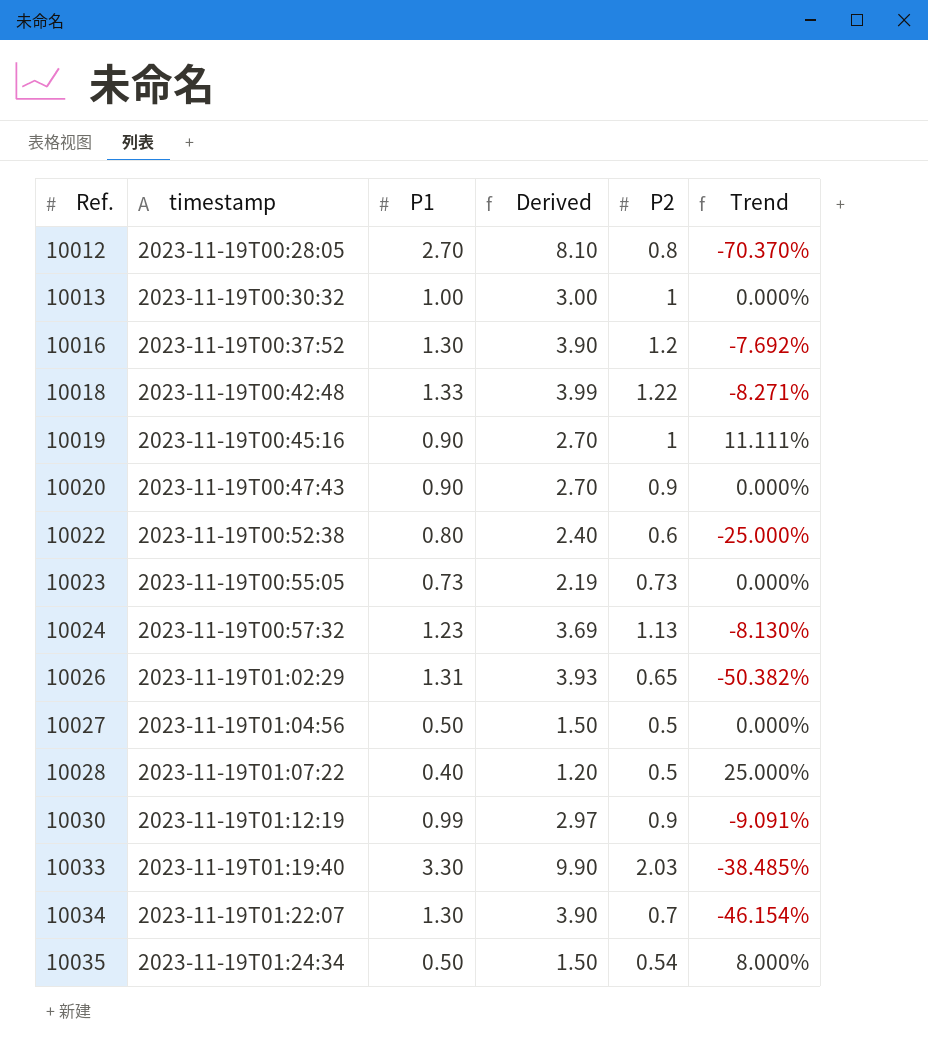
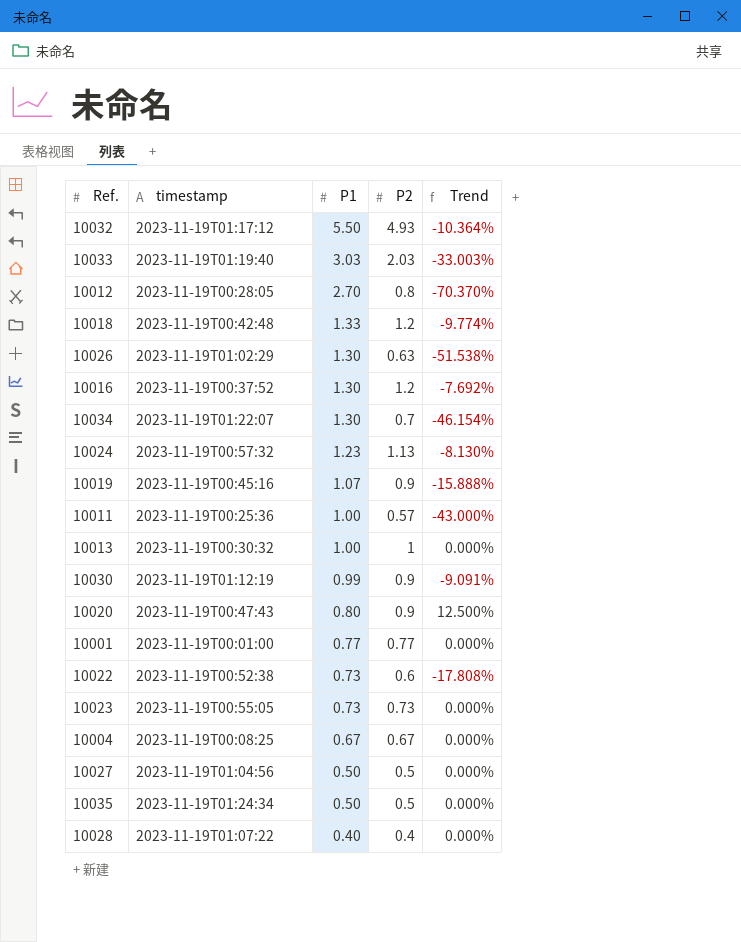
row order: Ref. ascending -> P1 descending
column Derived | formula: [P1] * 3 -> none
row 10032: none -> 2023-11-19T01:17:12 | 5.50 | 4.93 | -10.364%
10033 | P1: 3.30 -> 3.03
10033 | Trend: -38.485% -> -33.003%
10018 | P2: 1.22 -> 1.2
10018 | Trend: -8.271% -> -9.774%
10026 | P1: 1.31 -> 1.30
10026 | P2: 0.65 -> 0.63
10026 | Trend: -50.382% -> -51.538%
10019 | P1: 0.90 -> 1.07
10019 | P2: 1 -> 0.9
10019 | Trend: 11.111% -> -15.888%
row 10011: none -> 2023-11-19T00:25:36 | 1.00 | 0.57 | -43.000%
10020 | P1: 0.90 -> 0.80
10020 | Trend: 0.000% -> 12.500%
row 10001: none -> 2023-11-19T00:01:00 | 0.77 | 0.77 | 0.000%
10022 | P1: 0.80 -> 0.73
10022 | Trend: -25.000% -> -17.808%
row 10004: none -> 2023-11-19T00:08:25 | 0.67 | 0.67 | 0.000%
10035 | P2: 0.54 -> 0.5
10035 | Trend: 8.000% -> 0.000%
10028 | P2: 0.5 -> 0.4
10028 | Trend: 25.000% -> 0.000%

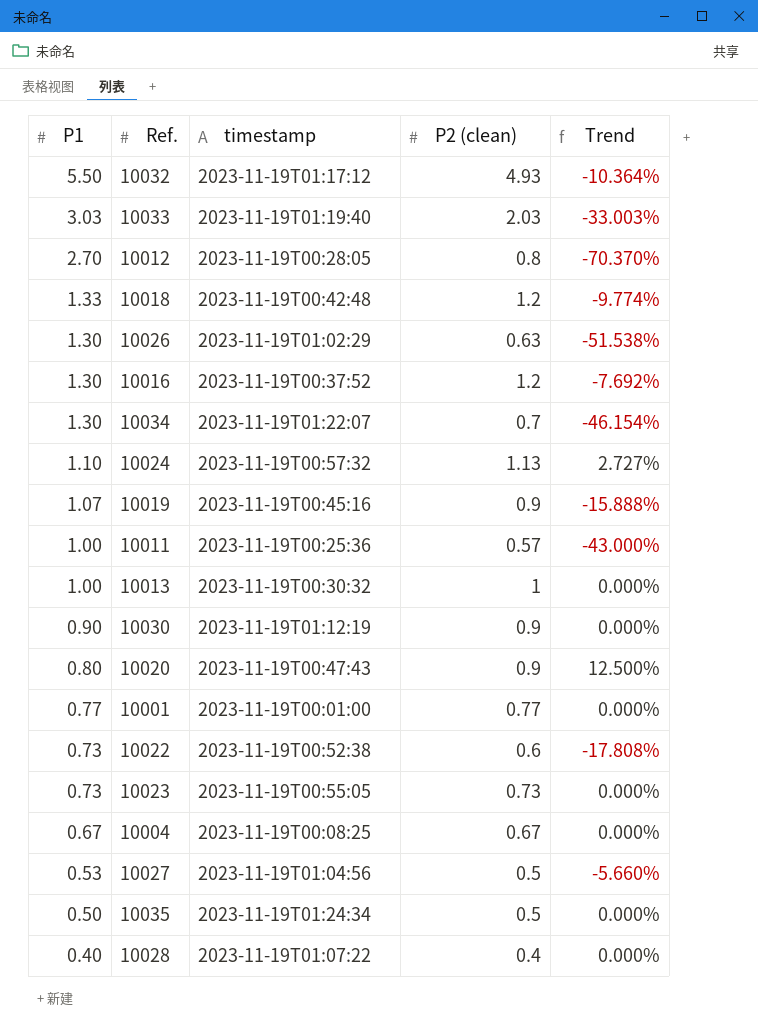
column P1 | position: 3 -> 1
column name: P2 -> P2 (clean)
10024 | P1: 1.23 -> 1.10
10024 | Trend: -8.130% -> 2.727%
10030 | P1: 0.99 -> 0.90
10030 | Trend: -9.091% -> 0.000%
10027 | P1: 0.50 -> 0.53
10027 | Trend: 0.000% -> -5.660%

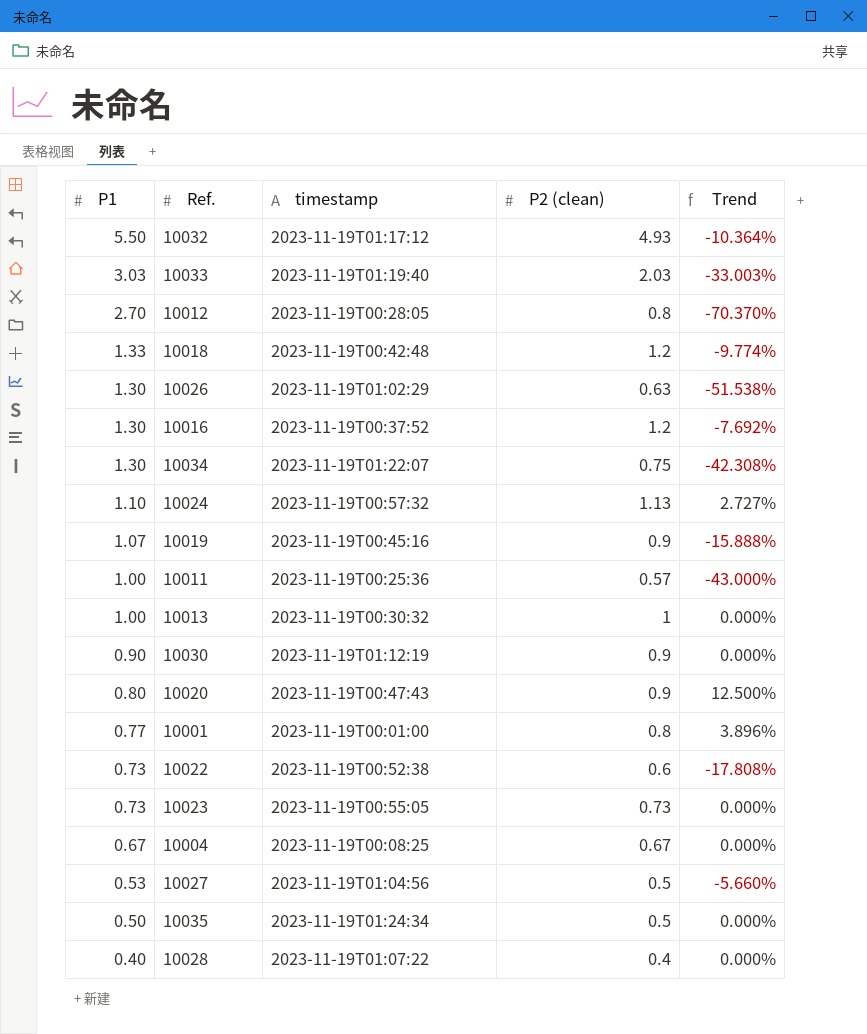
10034 | P2 (clean): 0.7 -> 0.75
10034 | Trend: -46.154% -> -42.308%
10001 | P2 (clean): 0.77 -> 0.8
10001 | Trend: 0.000% -> 3.896%

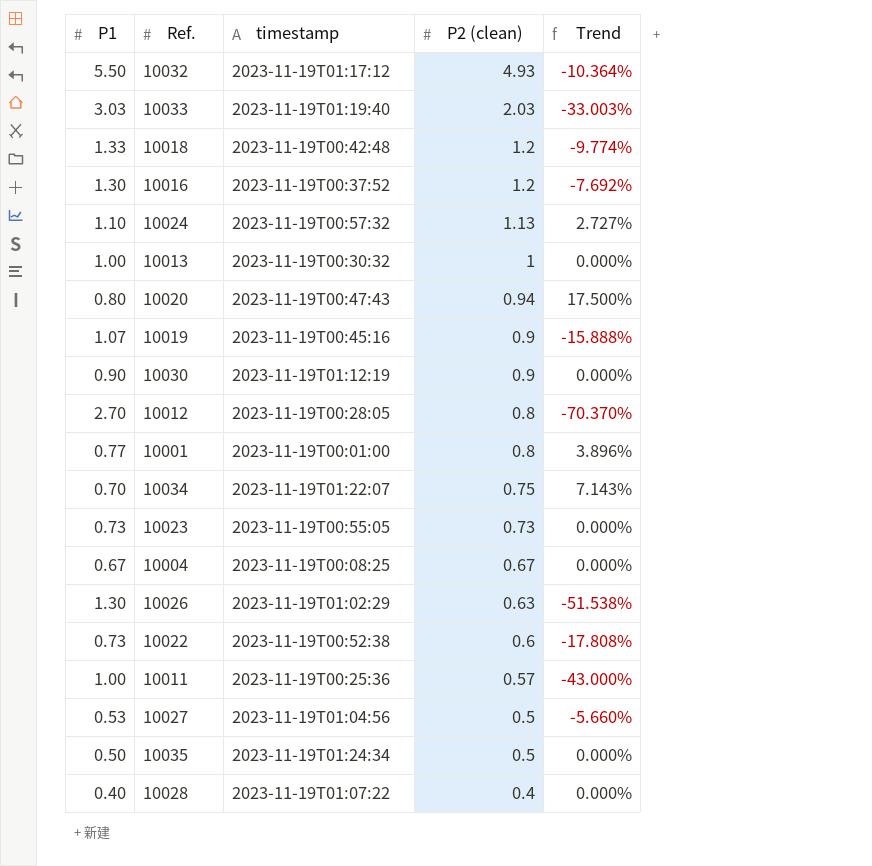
row order: P1 descending -> P2 (clean) descending
10020 | P2 (clean): 0.9 -> 0.94
10020 | Trend: 12.500% -> 17.500%
10034 | P1: 1.30 -> 0.70
10034 | Trend: -42.308% -> 7.143%

